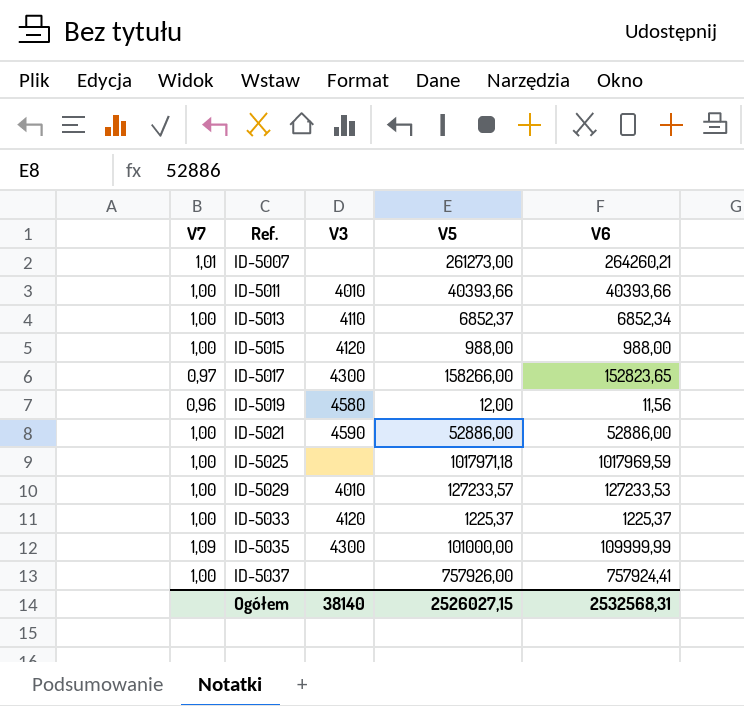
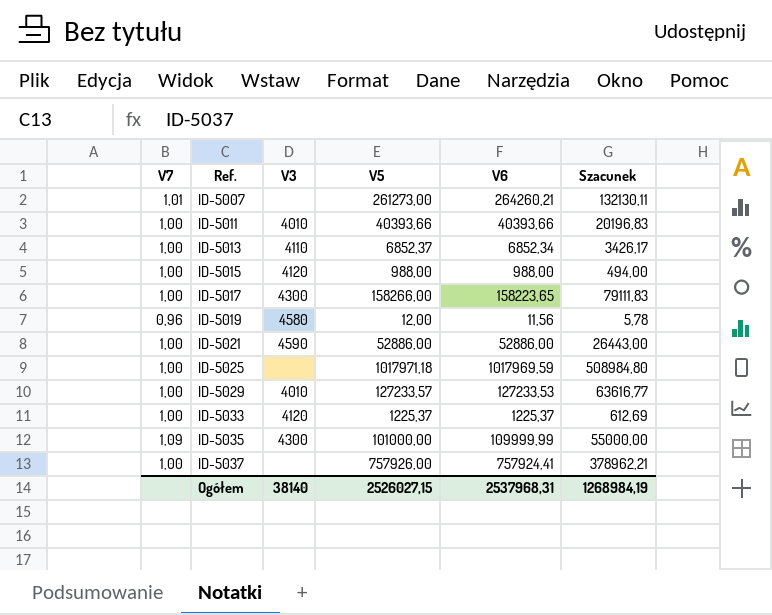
column Szacunek | formula: none -> [V6] * 0,5
ID-5017 | V7: 0,97 -> 1,00
ID-5017 | V6: 152823,65 -> 158223,65
Ogółem | V6: 2532568,31 -> 2537968,31

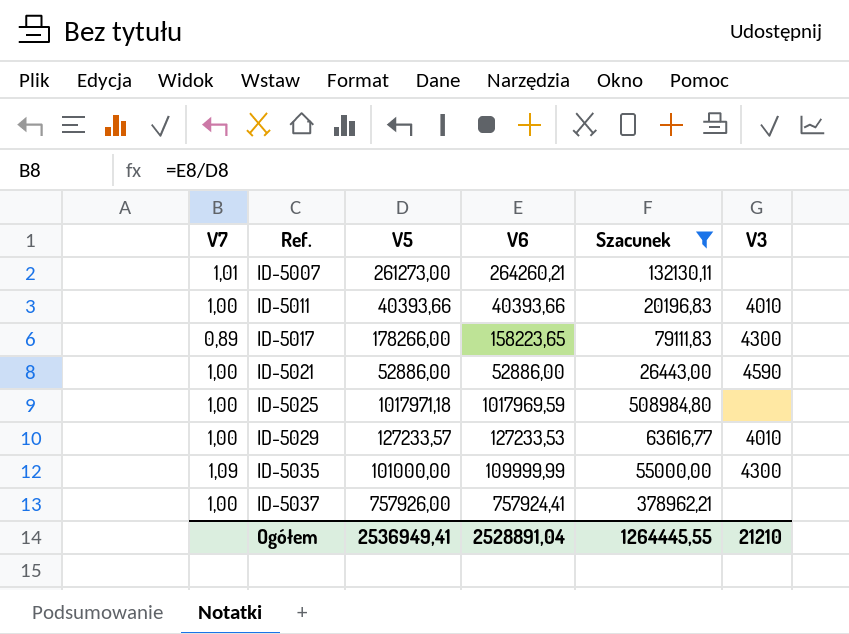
filter: none -> Szacunek >= 20196,83
column V3 | position: 3 -> 6
ID-5017 | V7: 1,00 -> 0,89
ID-5017 | V5: 158266,00 -> 178266,00
Ogółem | V5: 2526027,15 -> 2536949,41
Ogółem | V6: 2537968,31 -> 2528891,04
Ogółem | Szacunek: 1268984,19 -> 1264445,55
Ogółem | V3: 38140 -> 21210

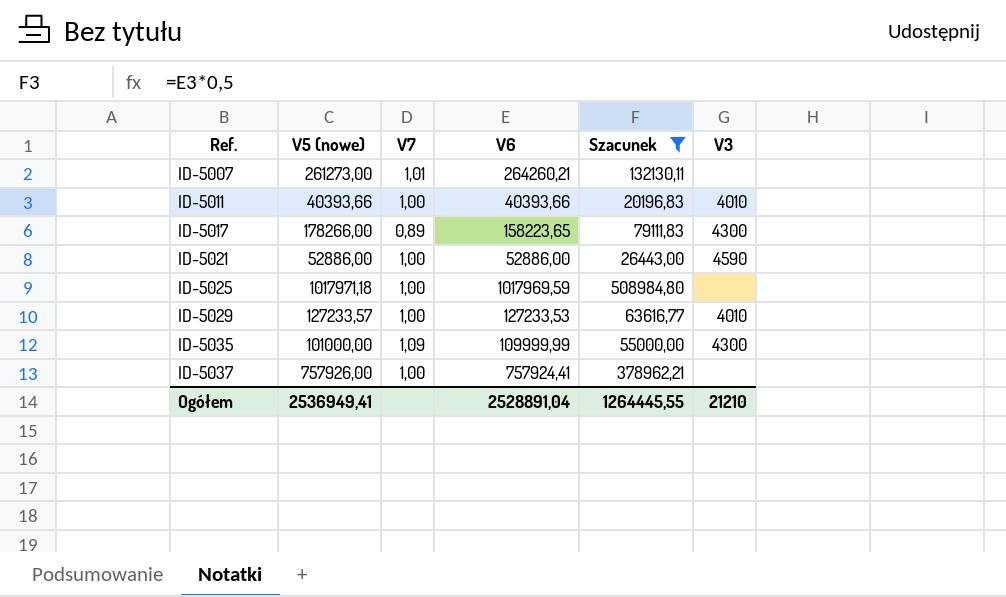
column name: V5 -> V5 (nowe)
column V7 | position: 1 -> 3

